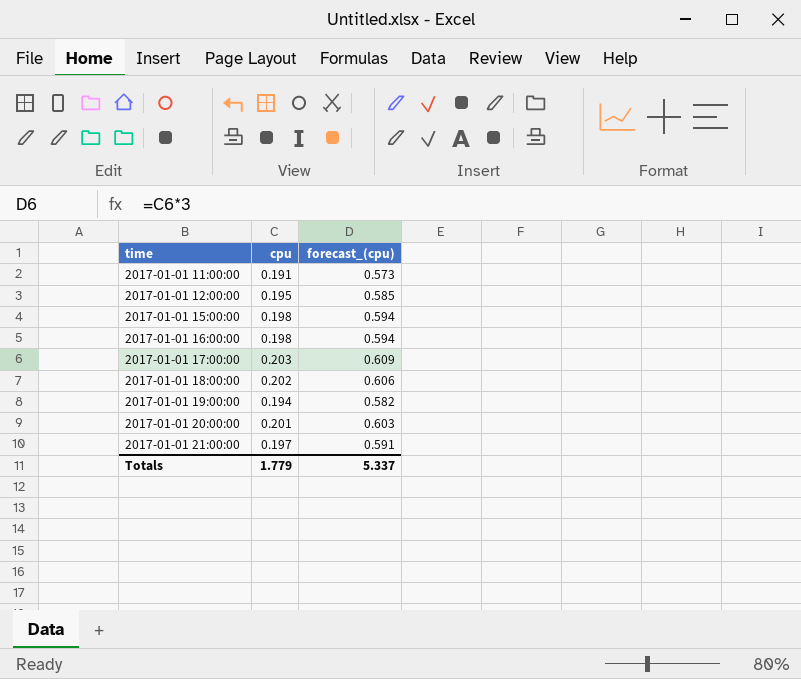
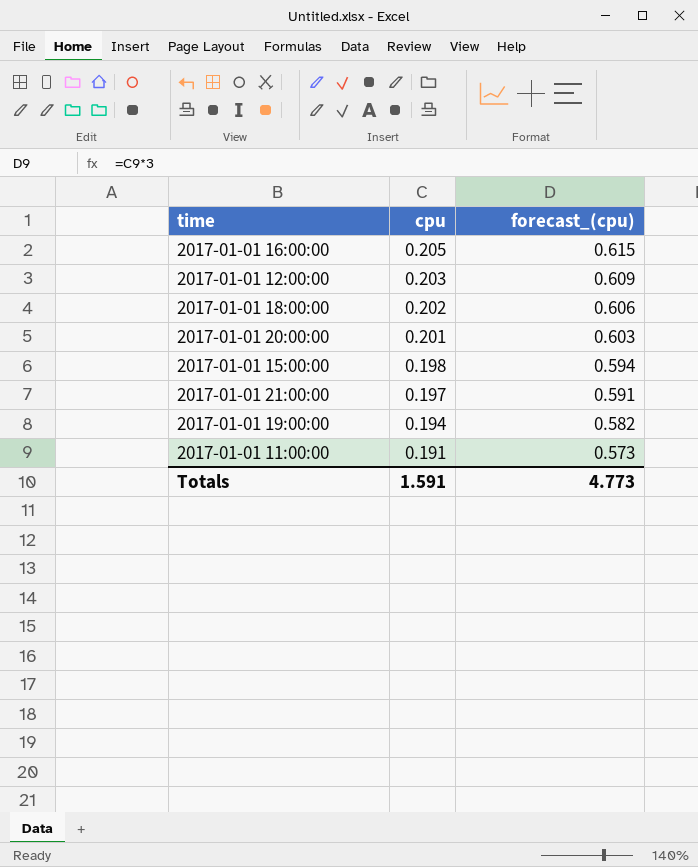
row order: time ascending -> cpu descending
row 2017-01-01 17:00:00: 0.203 | 0.609 -> none
2017-01-01 16:00:00 | cpu: 0.198 -> 0.205
2017-01-01 16:00:00 | forecast_(cpu): 0.594 -> 0.615
2017-01-01 12:00:00 | cpu: 0.195 -> 0.203
2017-01-01 12:00:00 | forecast_(cpu): 0.585 -> 0.609
Totals | cpu: 1.779 -> 1.591
Totals | forecast_(cpu): 5.337 -> 4.773

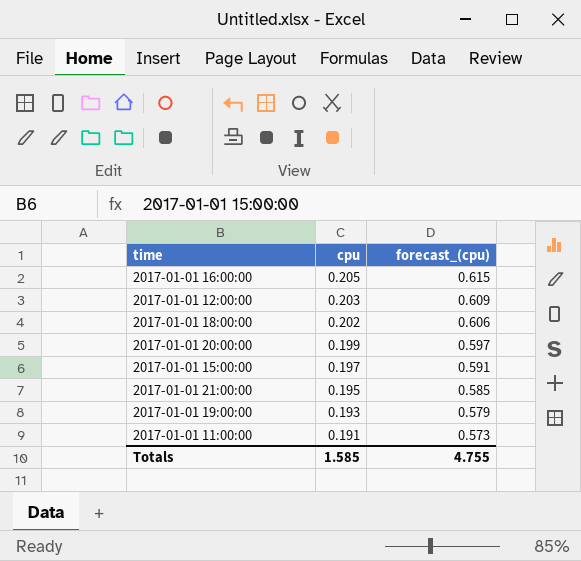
2017-01-01 20:00:00 | cpu: 0.201 -> 0.199
2017-01-01 20:00:00 | forecast_(cpu): 0.603 -> 0.597
2017-01-01 15:00:00 | cpu: 0.198 -> 0.197
2017-01-01 15:00:00 | forecast_(cpu): 0.594 -> 0.591
2017-01-01 21:00:00 | cpu: 0.197 -> 0.195
2017-01-01 21:00:00 | forecast_(cpu): 0.591 -> 0.585
2017-01-01 19:00:00 | cpu: 0.194 -> 0.193
2017-01-01 19:00:00 | forecast_(cpu): 0.582 -> 0.579
Totals | cpu: 1.591 -> 1.585
Totals | forecast_(cpu): 4.773 -> 4.755

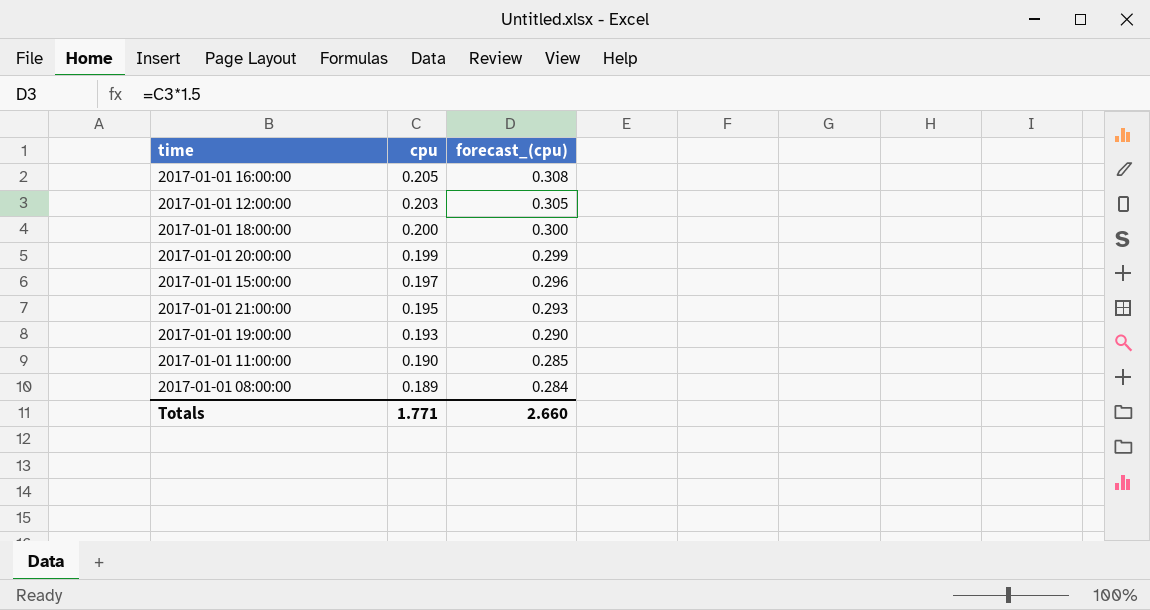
column forecast_(cpu) | formula: [cpu] * 3 -> [cpu] * 1.5
2017-01-01 18:00:00 | cpu: 0.202 -> 0.200
2017-01-01 11:00:00 | cpu: 0.191 -> 0.190
row 2017-01-01 08:00:00: none -> 0.189 | 0.284
Totals | cpu: 1.585 -> 1.771
Totals | forecast_(cpu): 4.755 -> 2.660

